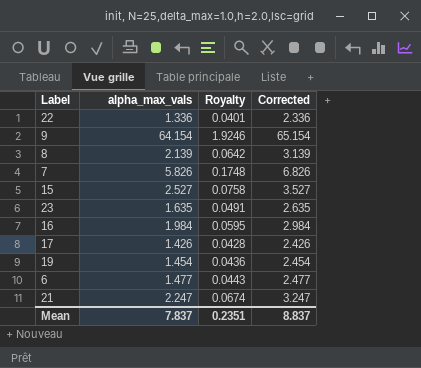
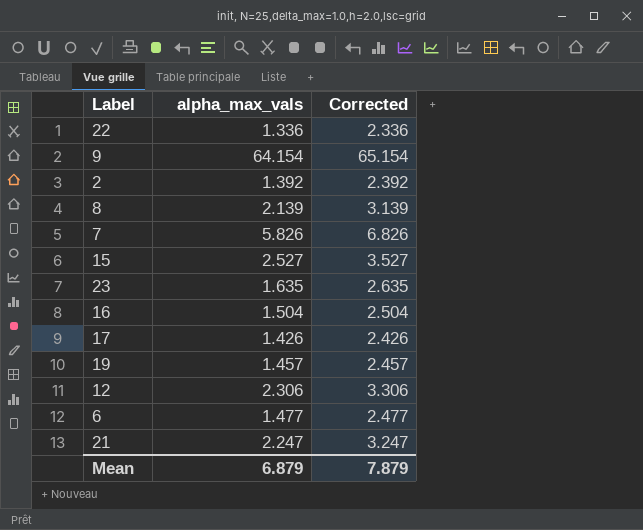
column Royalty | formula: [alpha_max_vals] * 0.03 -> none
row 2: none -> 1.392 | 2.392
16 | alpha_max_vals: 1.984 -> 1.504
16 | Corrected: 2.984 -> 2.504
19 | alpha_max_vals: 1.454 -> 1.457
19 | Corrected: 2.454 -> 2.457
row 12: none -> 2.306 | 3.306
Mean | alpha_max_vals: 7.837 -> 6.879
Mean | Corrected: 8.837 -> 7.879

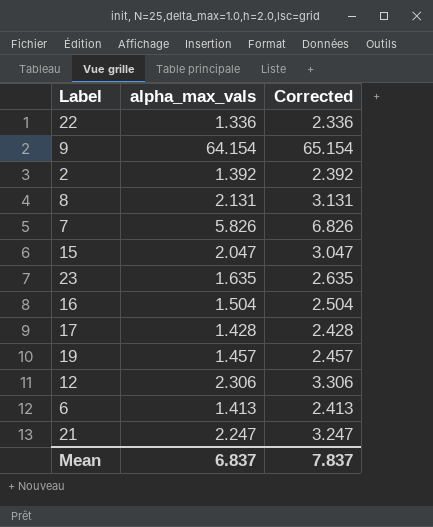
8 | alpha_max_vals: 2.139 -> 2.131
8 | Corrected: 3.139 -> 3.131
15 | alpha_max_vals: 2.527 -> 2.047
15 | Corrected: 3.527 -> 3.047
17 | alpha_max_vals: 1.426 -> 1.428
17 | Corrected: 2.426 -> 2.428
6 | alpha_max_vals: 1.477 -> 1.413
6 | Corrected: 2.477 -> 2.413
Mean | alpha_max_vals: 6.879 -> 6.837
Mean | Corrected: 7.879 -> 7.837

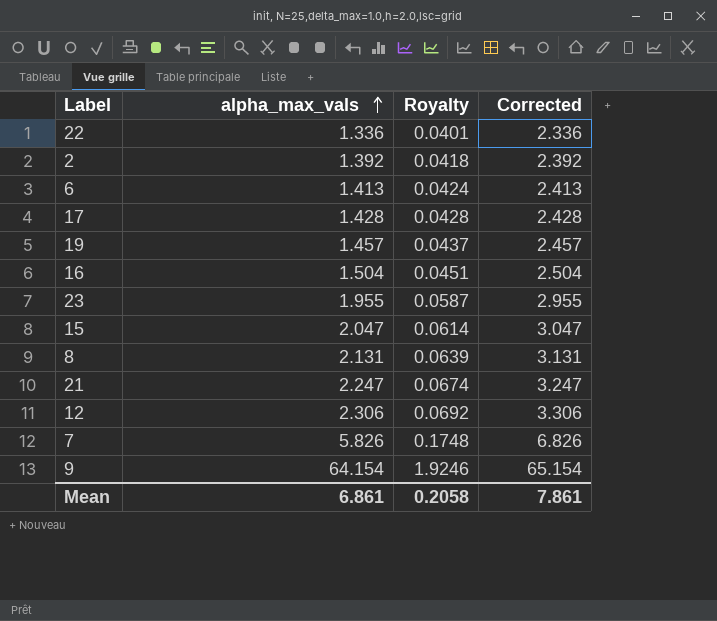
row order: none -> alpha_max_vals ascending
column Royalty | formula: none -> [alpha_max_vals] * 0.03
23 | alpha_max_vals: 1.635 -> 1.955
23 | Corrected: 2.635 -> 2.955
Mean | alpha_max_vals: 6.837 -> 6.861
Mean | Corrected: 7.837 -> 7.861

